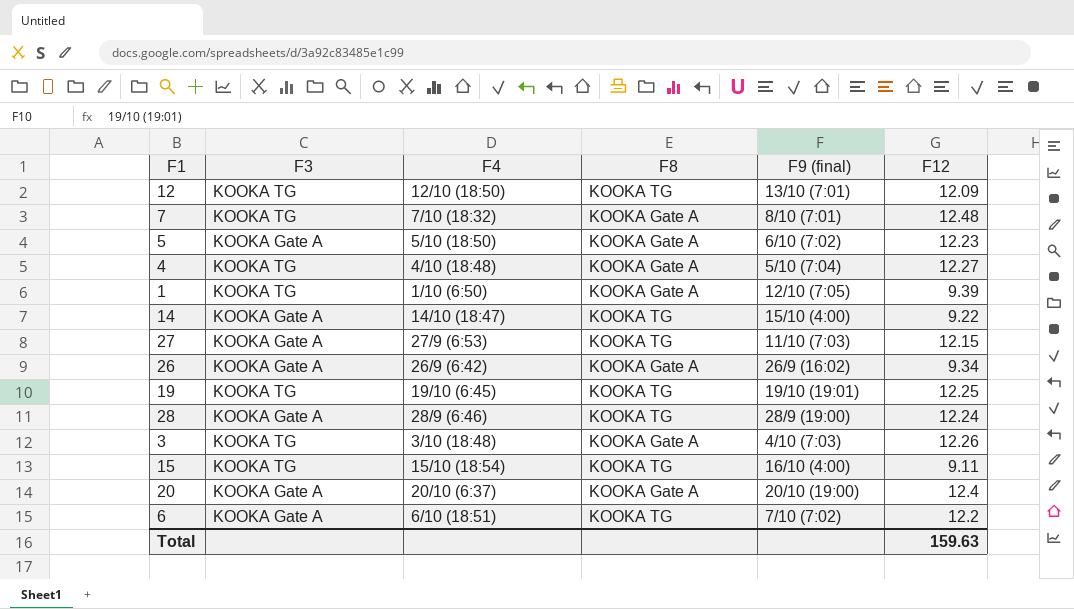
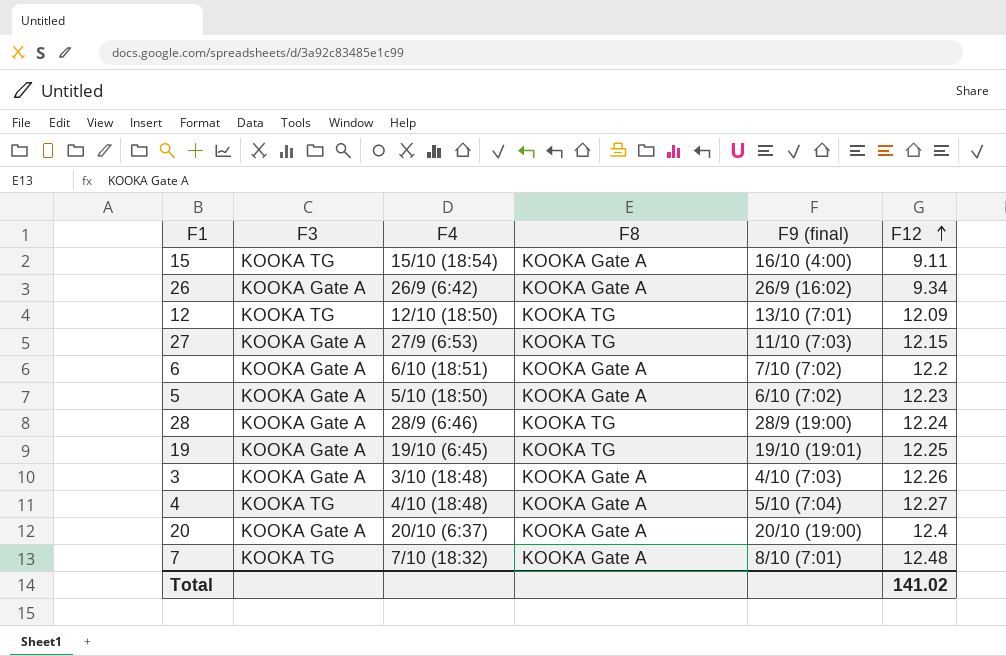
row order: none -> F12 ascending
row 1: KOOKA TG | 1/10 (6:50) | KOOKA Gate A | 12/10 (7:05) | 9.39 -> none
row 14: KOOKA Gate A | 14/10 (18:47) | KOOKA TG | 15/10 (4:00) | 9.22 -> none
15 | F8: KOOKA TG -> KOOKA Gate A
6 | F8: KOOKA TG -> KOOKA Gate A
19 | F3: KOOKA TG -> KOOKA Gate A
3 | F3: KOOKA TG -> KOOKA Gate A
Total | F12: 159.63 -> 141.02

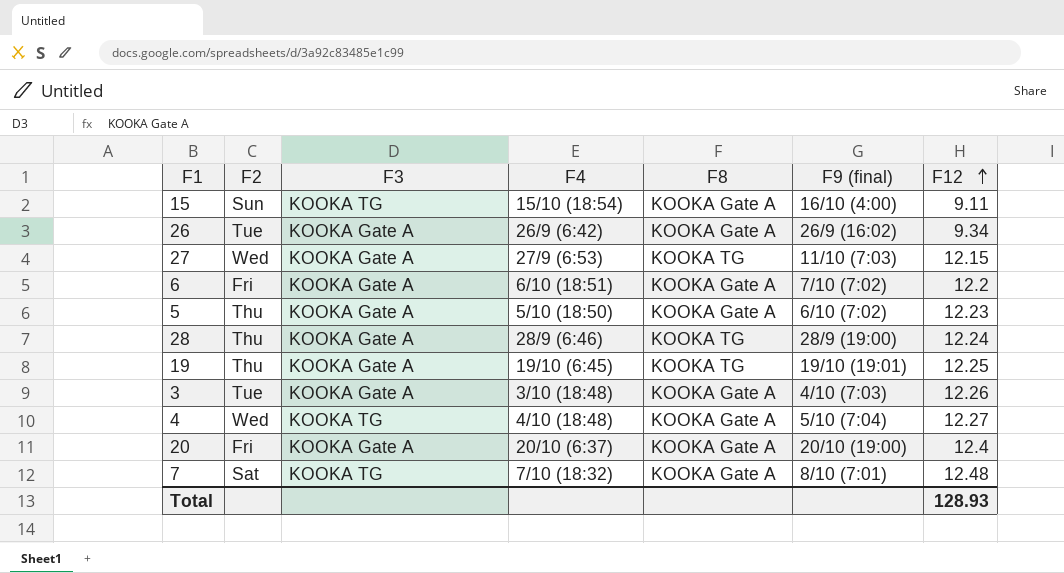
column F2 | position: none -> 2
row 12: KOOKA TG | 12/10 (18:50) | KOOKA TG | 13/10 (7:01) | 12.09 -> none
Total | F12: 141.02 -> 128.93

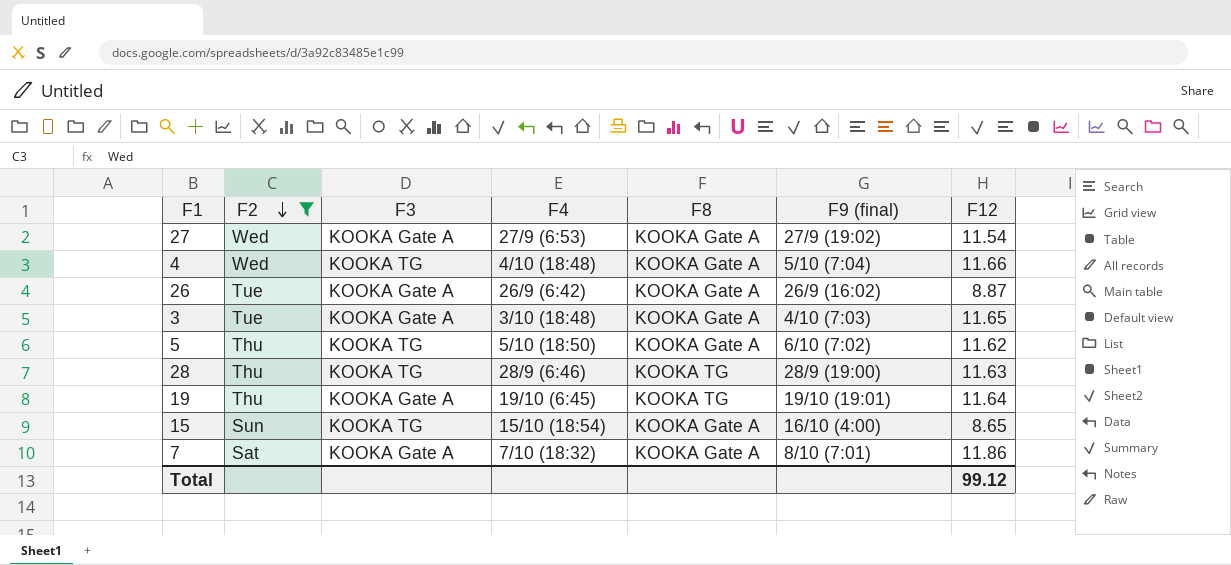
filter: none -> F2 != Fri
row order: F12 ascending -> F2 descending
27 | F8: KOOKA TG -> KOOKA Gate A
27 | F9 (final): 11/10 (7:03) -> 27/9 (19:02)
27 | F12: 12.15 -> 11.54
4 | F12: 12.27 -> 11.66
26 | F12: 9.34 -> 8.87
3 | F12: 12.26 -> 11.65
5 | F3: KOOKA Gate A -> KOOKA TG
5 | F12: 12.23 -> 11.62
28 | F3: KOOKA Gate A -> KOOKA TG
28 | F12: 12.24 -> 11.63
19 | F12: 12.25 -> 11.64
15 | F12: 9.11 -> 8.65
7 | F3: KOOKA TG -> KOOKA Gate A
7 | F12: 12.48 -> 11.86
Total | F12: 128.93 -> 99.12

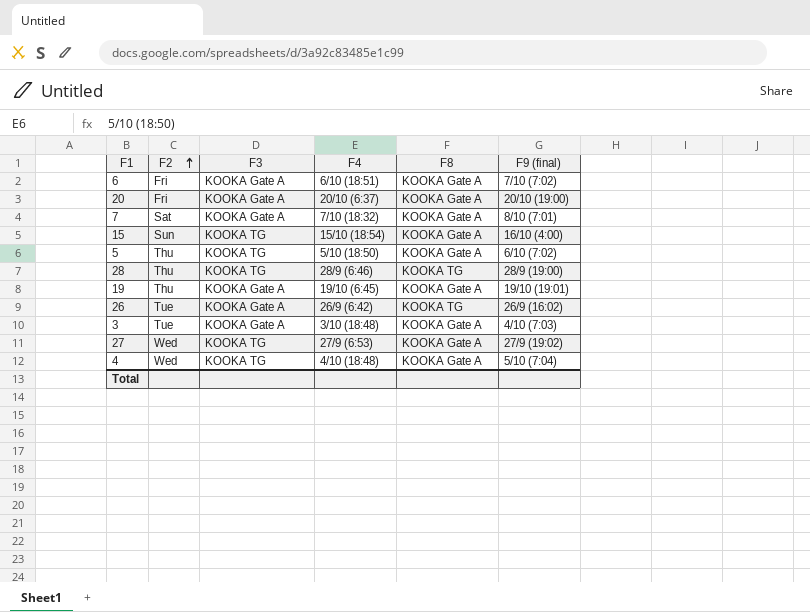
filter: F2 != Fri -> none
row order: F2 descending -> F2 ascending
column F12 | position: 7 -> none
19 | F8: KOOKA TG -> KOOKA Gate A
26 | F8: KOOKA Gate A -> KOOKA TG
27 | F3: KOOKA Gate A -> KOOKA TG

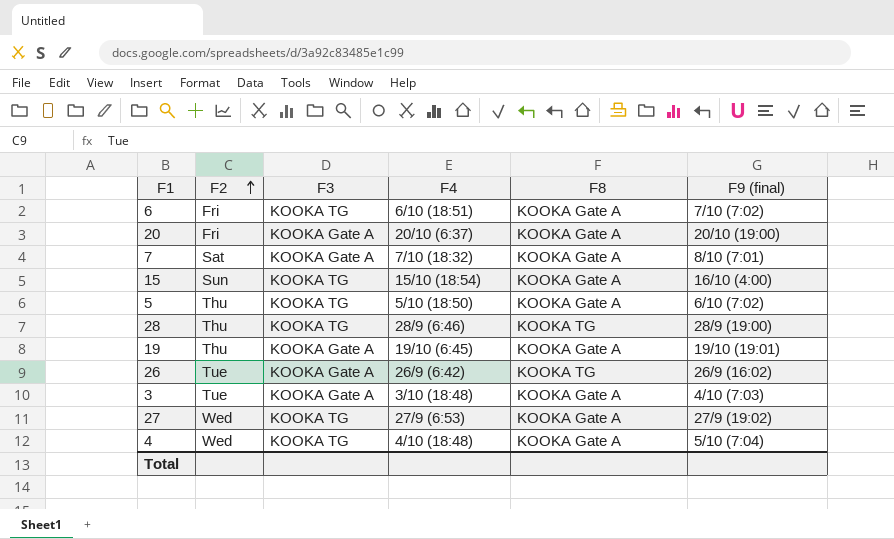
6 | F3: KOOKA Gate A -> KOOKA TG

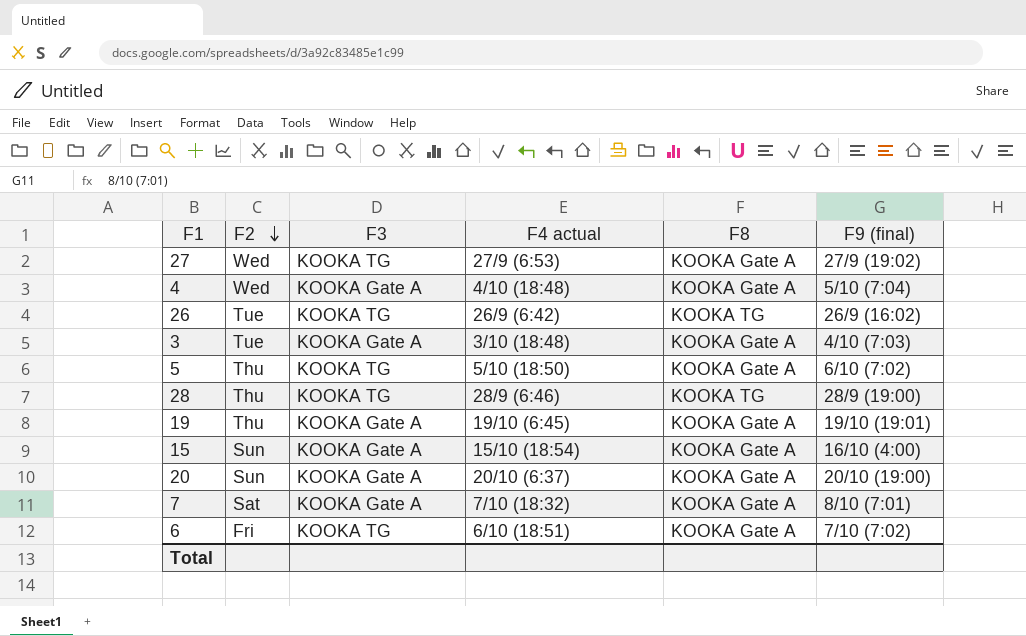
row order: F2 ascending -> F2 descending
column name: F4 -> F4 actual
4 | F3: KOOKA TG -> KOOKA Gate A
26 | F3: KOOKA Gate A -> KOOKA TG
15 | F3: KOOKA TG -> KOOKA Gate A
20 | F2: Fri -> Sun

